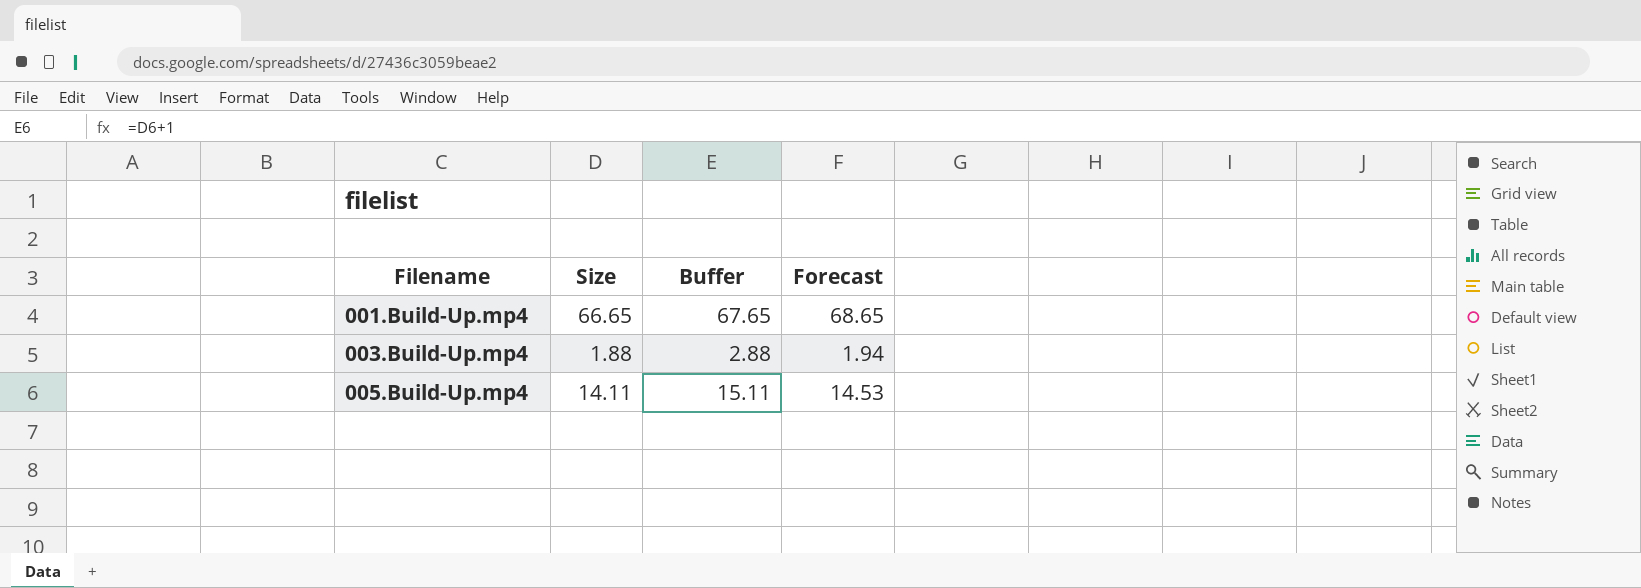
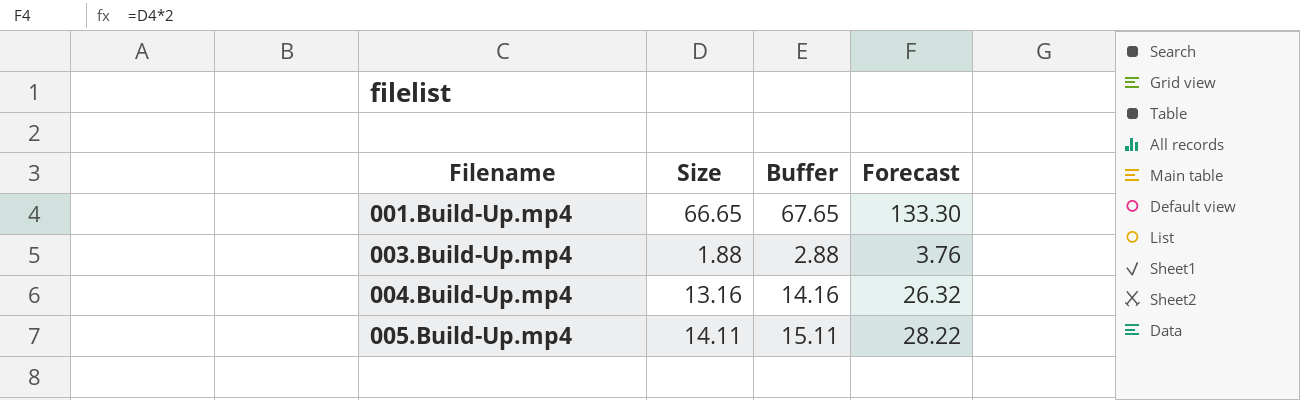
column Forecast | formula: [Size] * 1.03 -> [Size] * 2
row 004.Build-Up.mp4: none -> 13.16 | 14.16 | 26.32

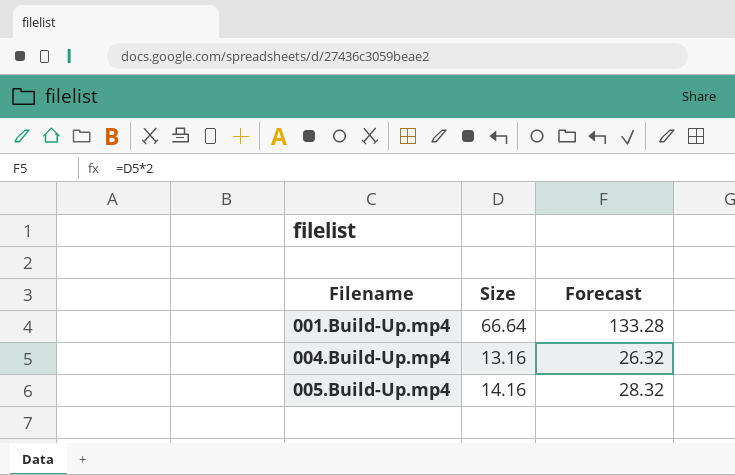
column Buffer | formula: [Size] + 1 -> none
row 003.Build-Up.mp4: 1.88 | 2.88 | 3.76 -> none
001.Build-Up.mp4 | Size: 66.65 -> 66.64
001.Build-Up.mp4 | Forecast: 133.30 -> 133.28
005.Build-Up.mp4 | Size: 14.11 -> 14.16
005.Build-Up.mp4 | Forecast: 28.22 -> 28.32

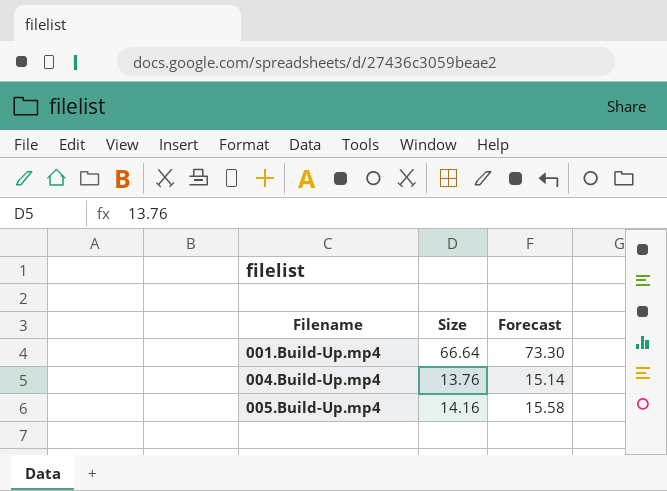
column Forecast | formula: [Size] * 2 -> [Size] * 1.1
004.Build-Up.mp4 | Size: 13.16 -> 13.76

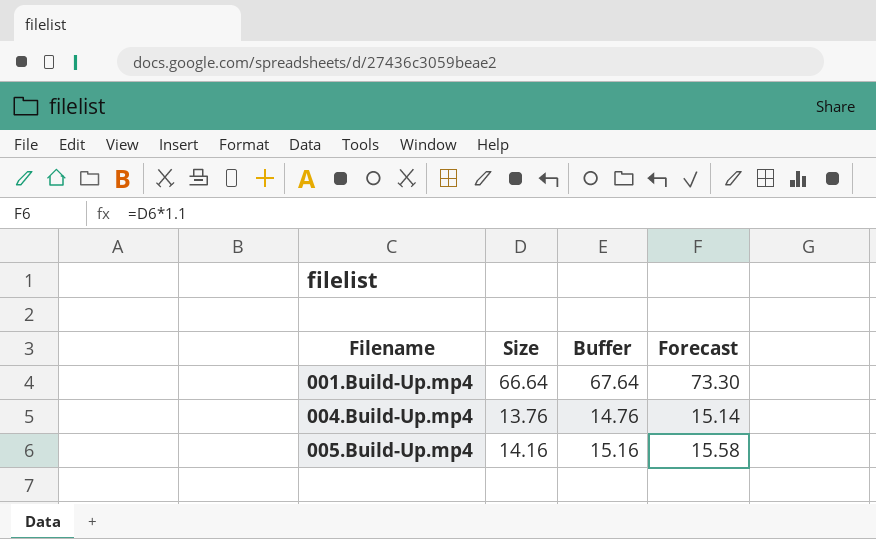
column Buffer | formula: none -> [Size] + 1

